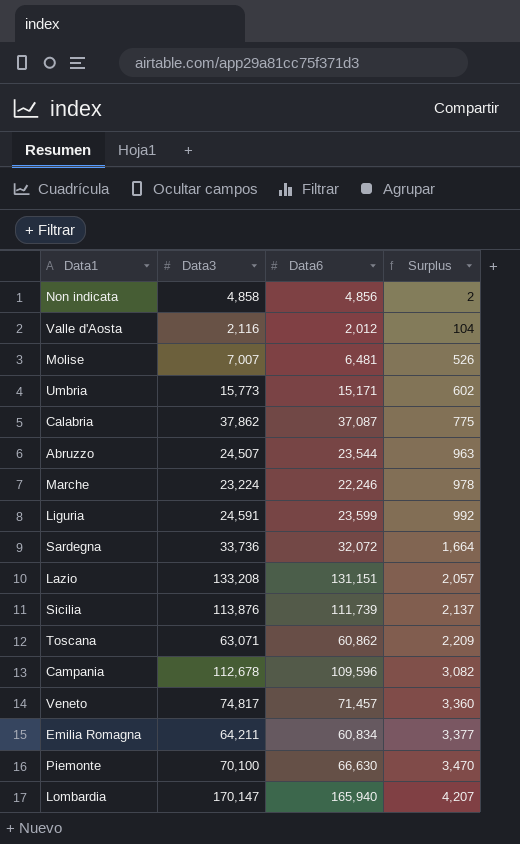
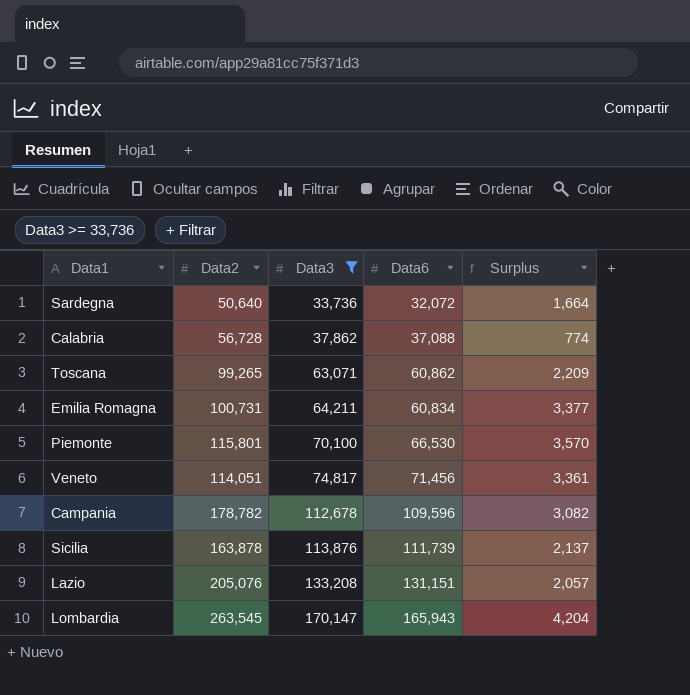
filter: none -> Data3 >= 33,736
row order: Surplus ascending -> Data3 ascending
column Data2 | position: none -> 2
Calabria | Data6: 37,087 -> 37,088
Calabria | Surplus: 775 -> 774
Piemonte | Data6: 66,630 -> 66,530
Piemonte | Surplus: 3,470 -> 3,570
Veneto | Data6: 71,457 -> 71,456
Veneto | Surplus: 3,360 -> 3,361
Lombardia | Data6: 165,940 -> 165,943
Lombardia | Surplus: 4,207 -> 4,204

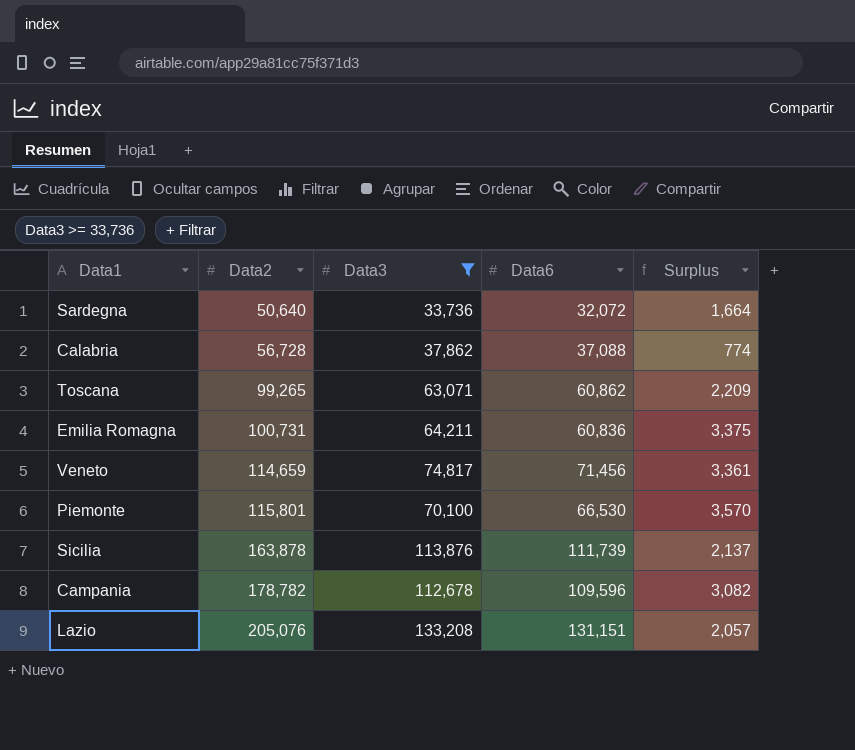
row order: Data3 ascending -> Data2 ascending
row Lombardia: 263,545 | 170,147 | 165,943 | 4,204 -> none
Emilia Romagna | Data6: 60,834 -> 60,836
Emilia Romagna | Surplus: 3,377 -> 3,375
Veneto | Data2: 114,051 -> 114,659

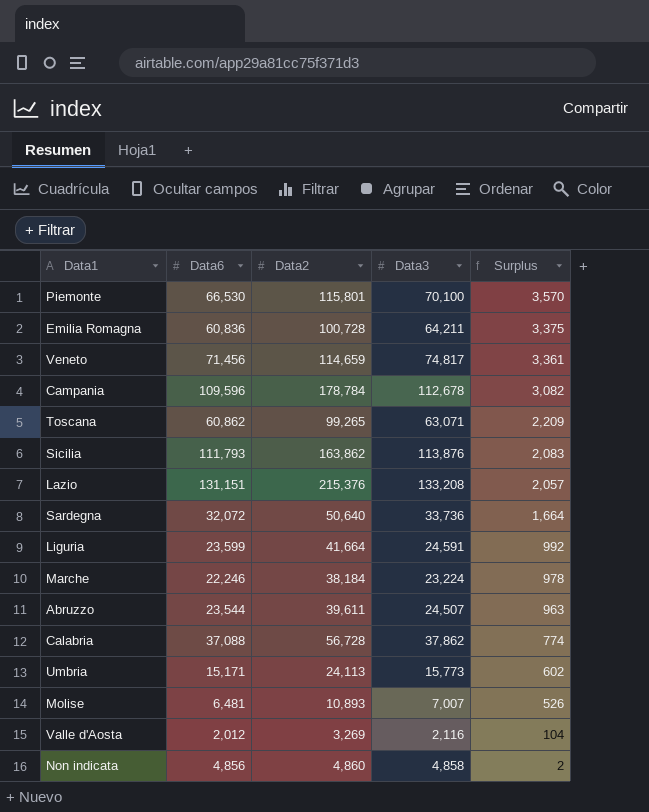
filter: Data3 >= 33,736 -> none
row order: Data2 ascending -> Surplus descending
column Data6 | position: 4 -> 2
Emilia Romagna | Data2: 100,731 -> 100,728
Campania | Data2: 178,782 -> 178,784
Sicilia | Data6: 111,739 -> 111,793
Sicilia | Data2: 163,878 -> 163,862
Sicilia | Surplus: 2,137 -> 2,083
Lazio | Data2: 205,076 -> 215,376

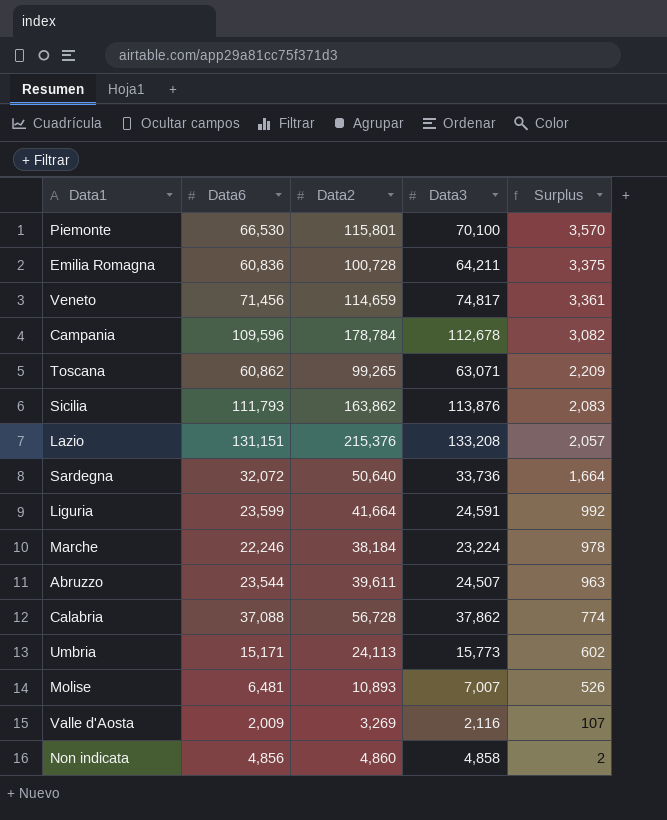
Valle d'Aosta | Data6: 2,012 -> 2,009
Valle d'Aosta | Surplus: 104 -> 107

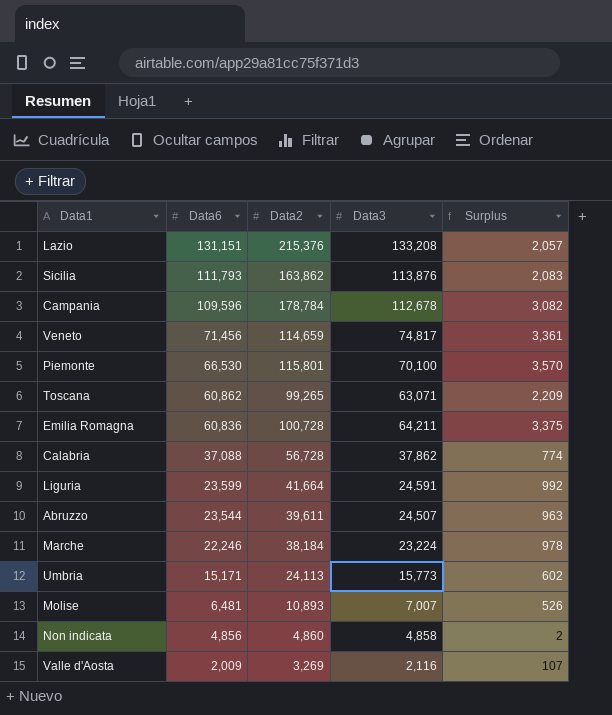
row order: Surplus descending -> Data6 descending
row Sardegna: 32,072 | 50,640 | 33,736 | 1,664 -> none

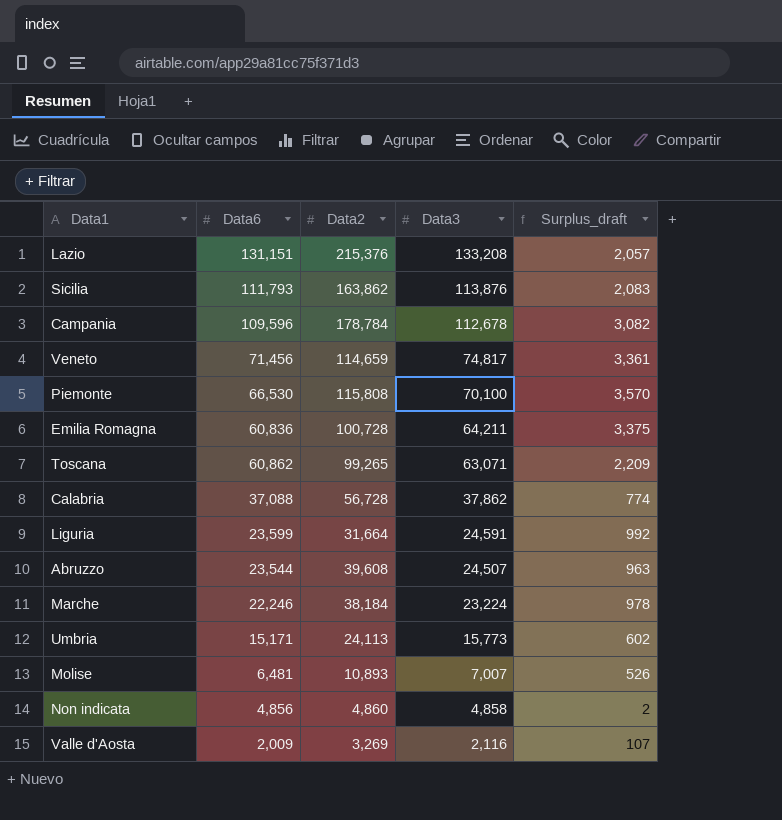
row order: Data6 descending -> Data3 descending
column name: Surplus -> Surplus_draft
Piemonte | Data2: 115,801 -> 115,808
Liguria | Data2: 41,664 -> 31,664
Abruzzo | Data2: 39,611 -> 39,608

